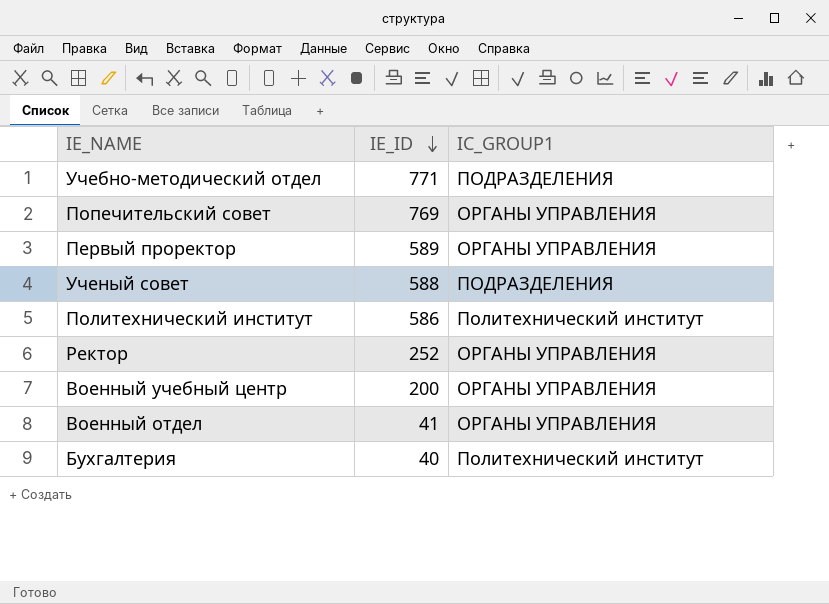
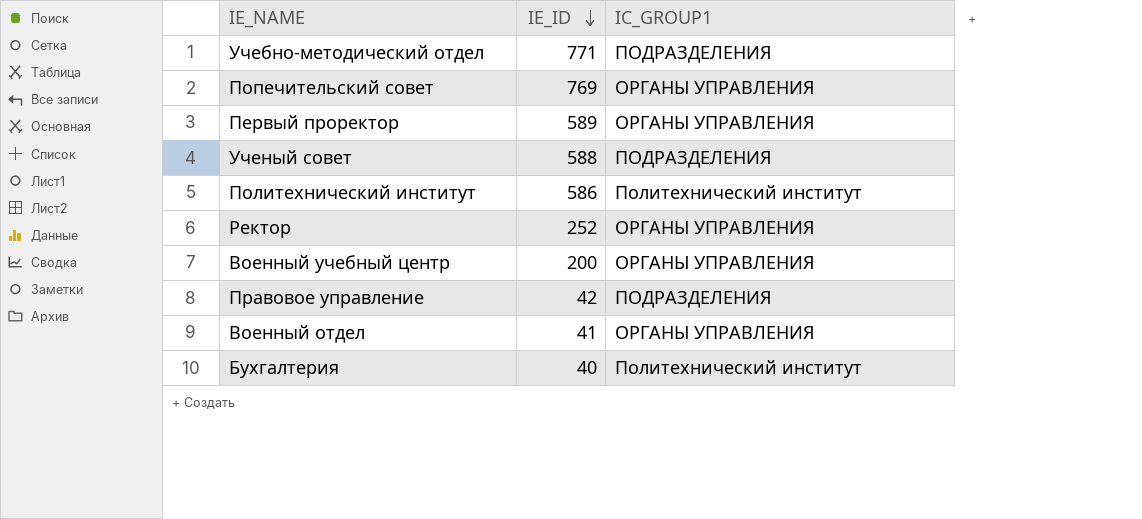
row Правовое управление: none -> 42 | ПОДРАЗДЕЛЕНИЯ

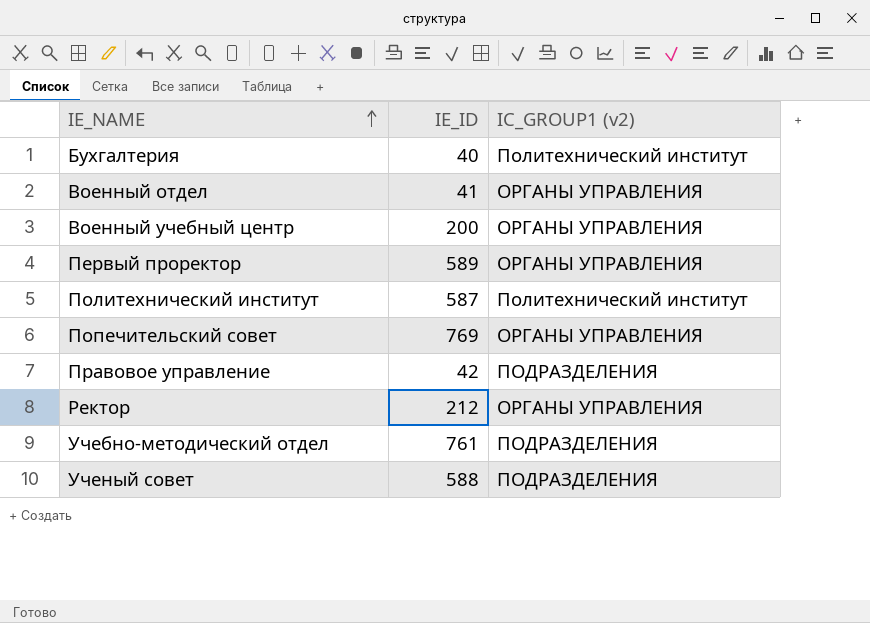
row order: IE_ID descending -> IE_NAME ascending
column name: IC_GROUP1 -> IC_GROUP1 (v2)
Политехнический институт | IE_ID: 586 -> 587
Ректор | IE_ID: 252 -> 212
Учебно-методический отдел | IE_ID: 771 -> 761

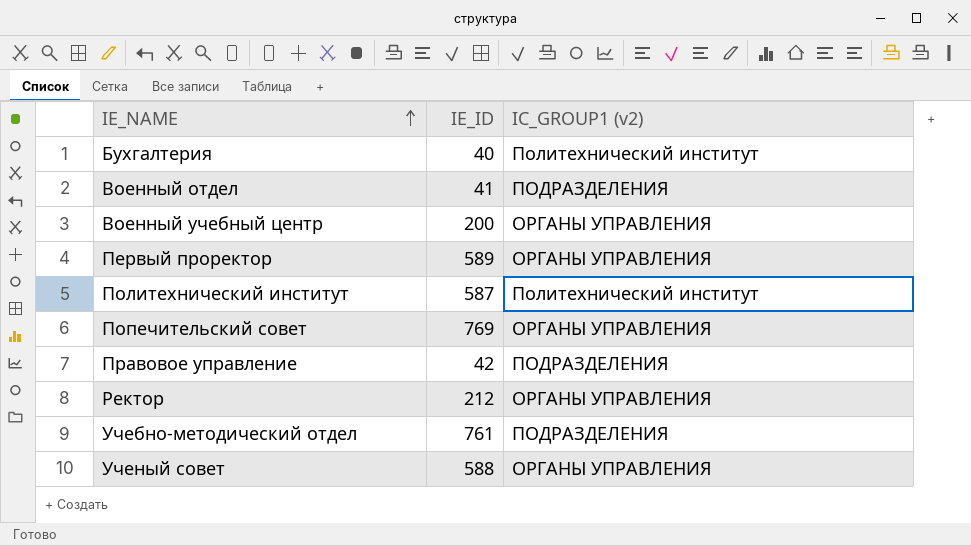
Военный отдел | IC_GROUP1 (v2): ОРГАНЫ УПРАВЛЕНИЯ -> ПОДРАЗДЕЛЕНИЯ
Ученый совет | IC_GROUP1 (v2): ПОДРАЗДЕЛЕНИЯ -> ОРГАНЫ УПРАВЛЕНИЯ

